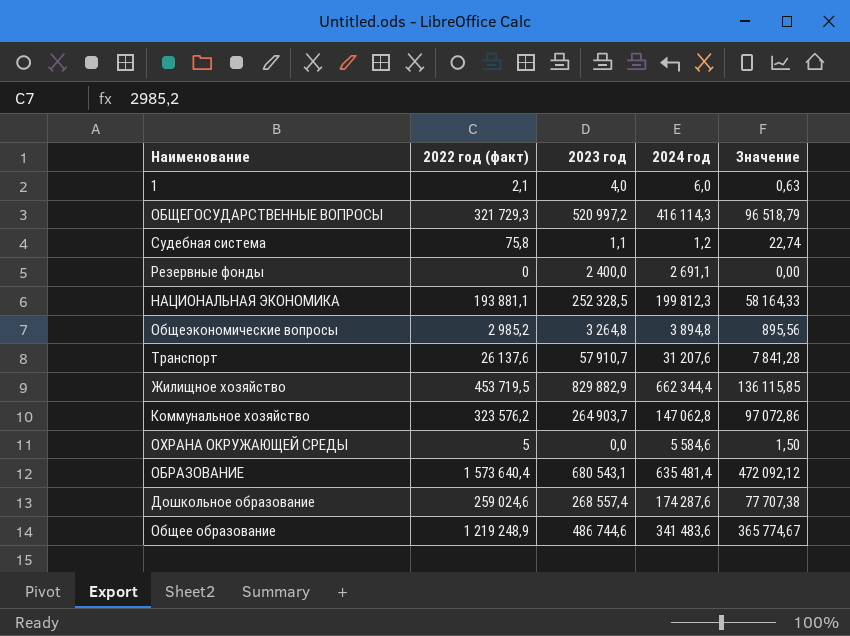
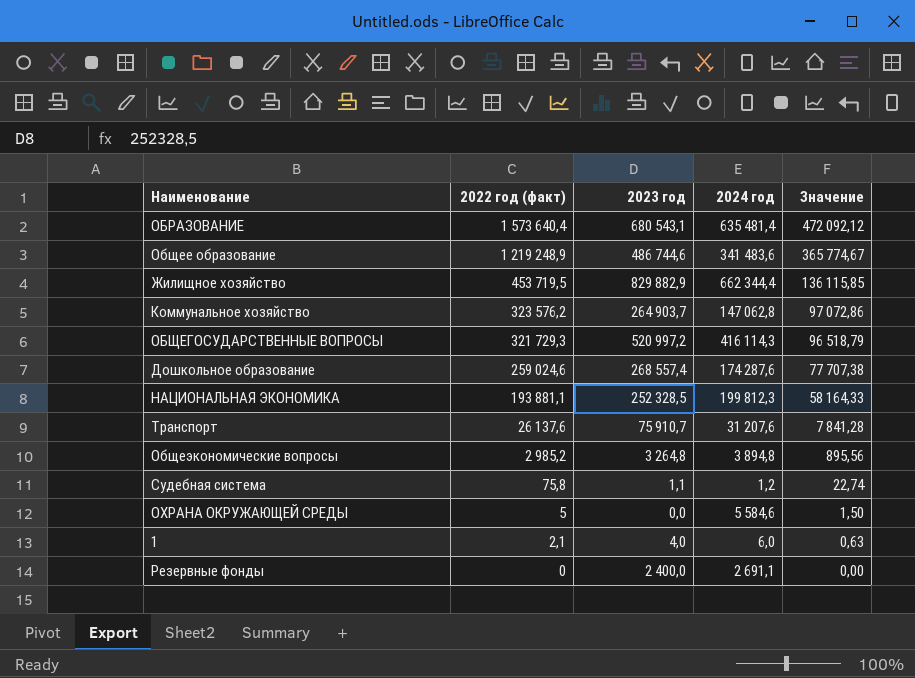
row order: none -> 2022 год (факт) descending
Транспорт | 2023 год: 57 910,7 -> 75 910,7

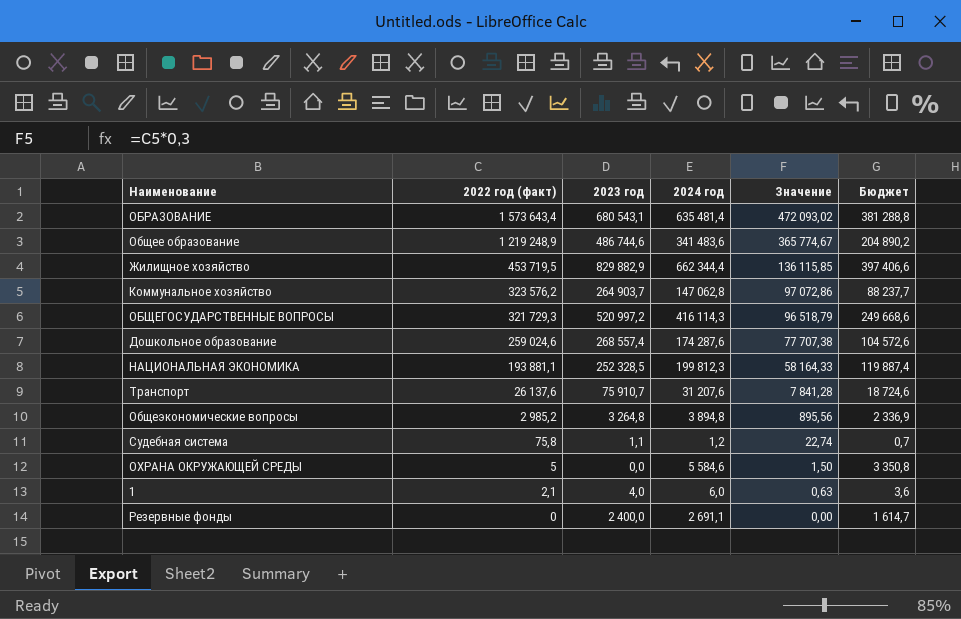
column Бюджет | formula: none -> [2024 год] * 0,6
ОБРАЗОВАНИЕ | 2022 год (факт): 1 573 640,4 -> 1 573 643,4
ОБРАЗОВАНИЕ | Значение: 472 092,12 -> 472 093,02

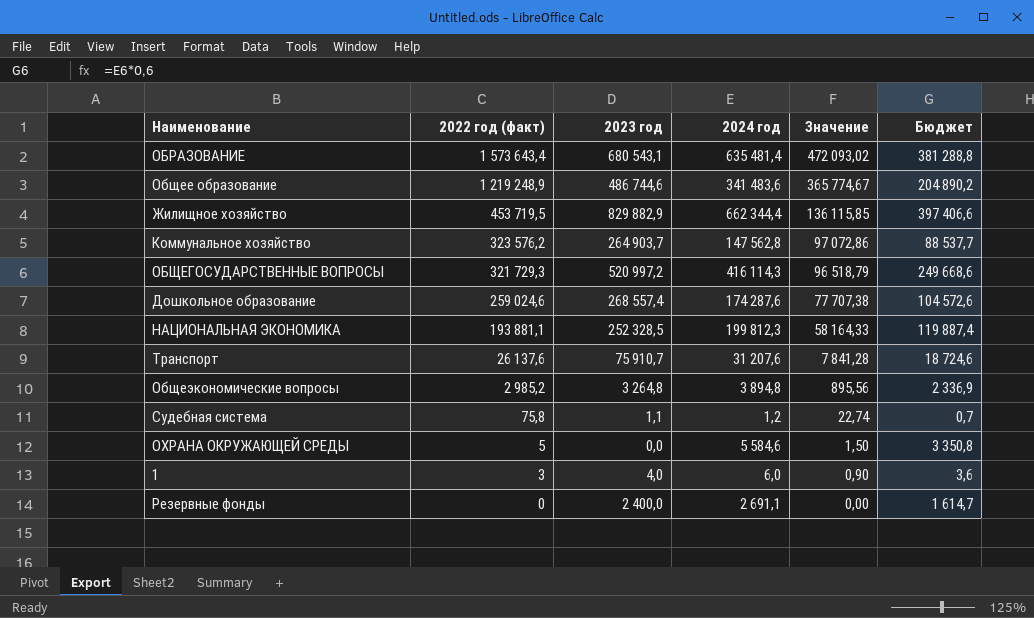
Коммунальное хозяйство | 2024 год: 147 062,8 -> 147 562,8
Коммунальное хозяйство | Бюджет: 88 237,7 -> 88 537,7
1 | 2022 год (факт): 2,1 -> 3
1 | Значение: 0,63 -> 0,90

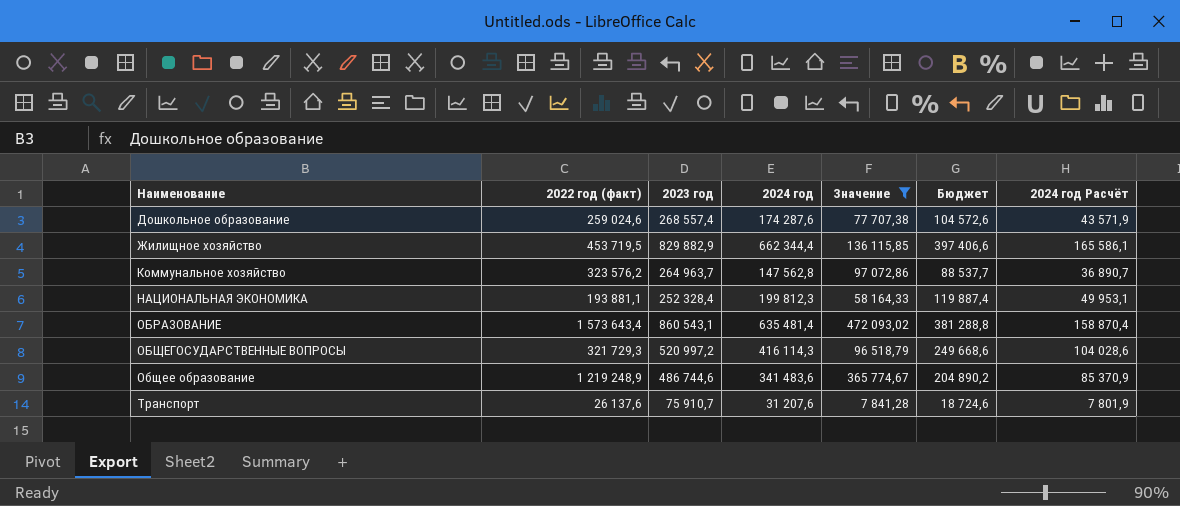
filter: none -> Значение >= 7 841,28
row order: 2022 год (факт) descending -> Наименование ascending
column 2024 год Расчёт | formula: none -> [2024 год] * 0,25
Коммунальное хозяйство | 2023 год: 264 903,7 -> 264 963,7
НАЦИОНАЛЬНАЯ ЭКОНОМИКА | 2023 год: 252 328,5 -> 252 328,4
ОБРАЗОВАНИЕ | 2023 год: 680 543,1 -> 860 543,1

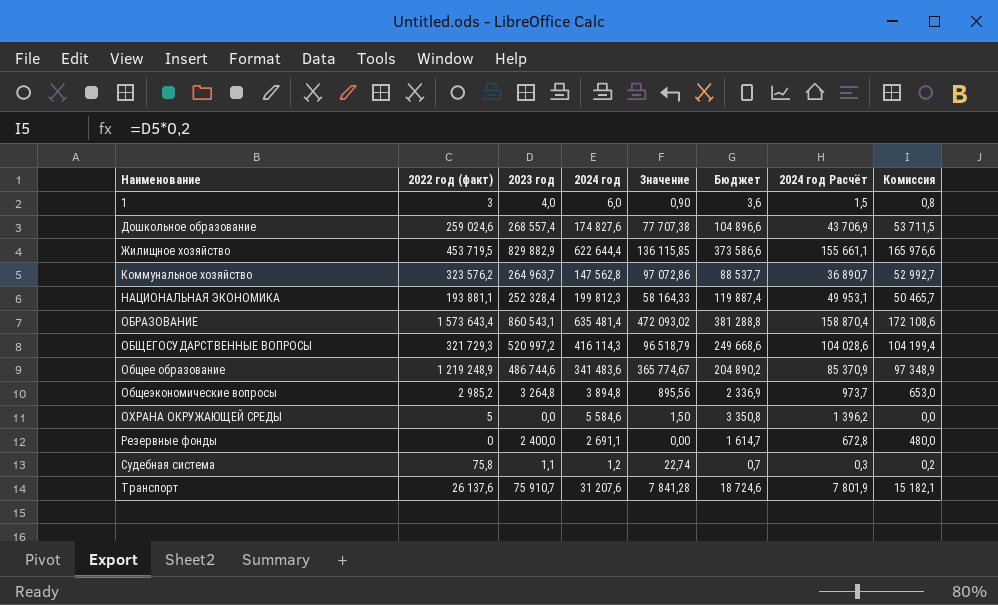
filter: Значение >= 7 841,28 -> none
column Комиссия | formula: none -> [2023 год] * 0,2
Дошкольное образование | 2024 год: 174 287,6 -> 174 827,6
Дошкольное образование | Бюджет: 104 572,6 -> 104 896,6
Дошкольное образование | 2024 год Расчёт: 43 571,9 -> 43 706,9
Жилищное хозяйство | 2024 год: 662 344,4 -> 622 644,4
Жилищное хозяйство | Бюджет: 397 406,6 -> 373 586,6
Жилищное хозяйство | 2024 год Расчёт: 165 586,1 -> 155 661,1

